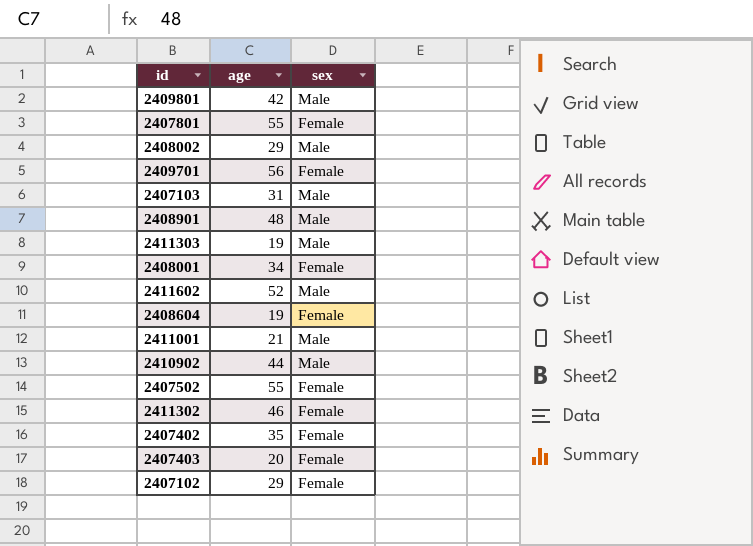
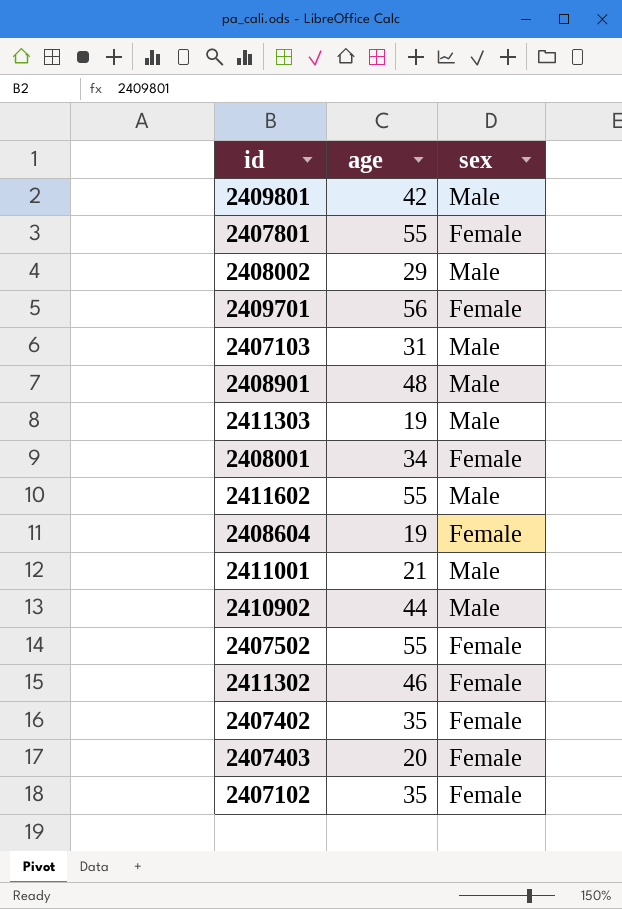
2411602 | age: 52 -> 55
2407102 | age: 29 -> 35

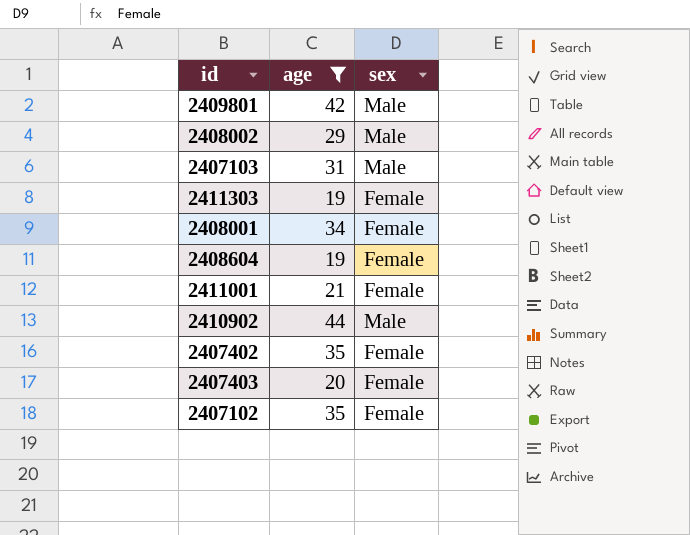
filter: none -> age <= 44
2411303 | sex: Male -> Female
2411001 | sex: Male -> Female

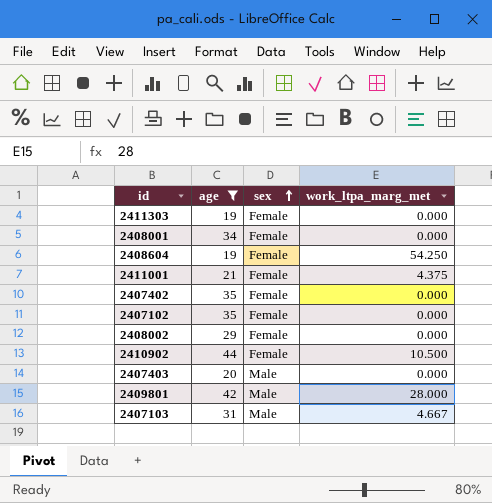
row order: none -> sex ascending
column work_ltpa_marg_met | position: none -> 4
2408002 | sex: Male -> Female
2410902 | sex: Male -> Female
2407403 | sex: Female -> Male

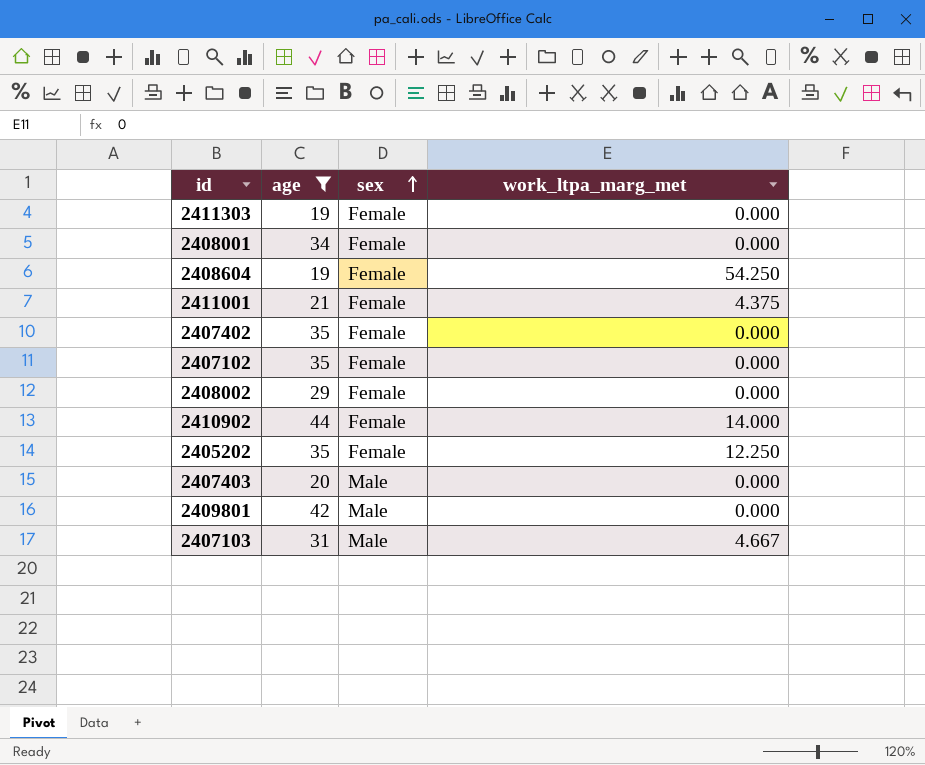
2410902 | work_ltpa_marg_met: 10.500 -> 14.000
row 2405202: none -> 35 | Female | 12.250
2409801 | work_ltpa_marg_met: 28.000 -> 0.000

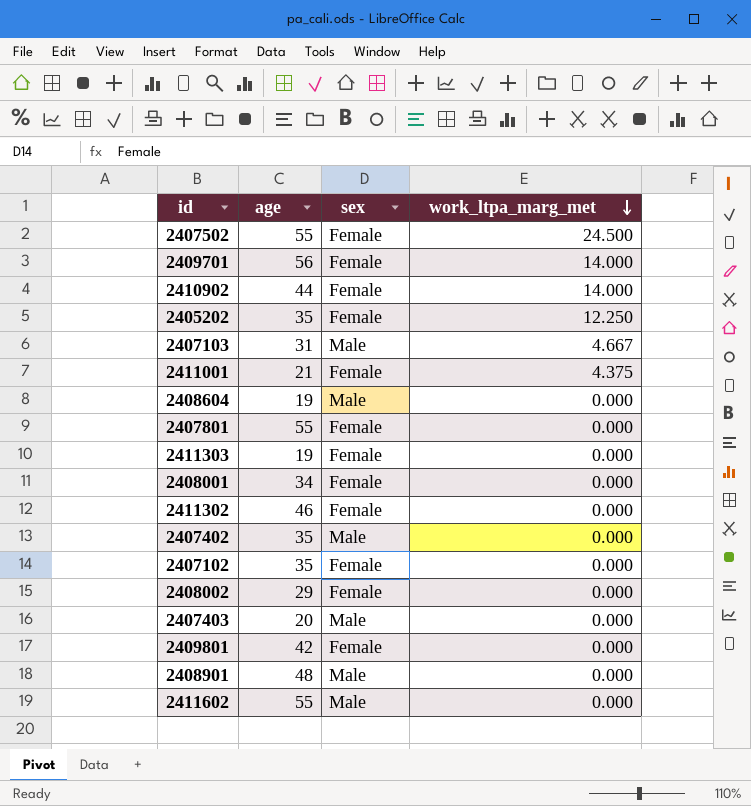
filter: age <= 44 -> none
row order: sex ascending -> work_ltpa_marg_met descending
2408604 | sex: Female -> Male
2408604 | work_ltpa_marg_met: 54.250 -> 0.000
2407402 | sex: Female -> Male
2409801 | sex: Male -> Female

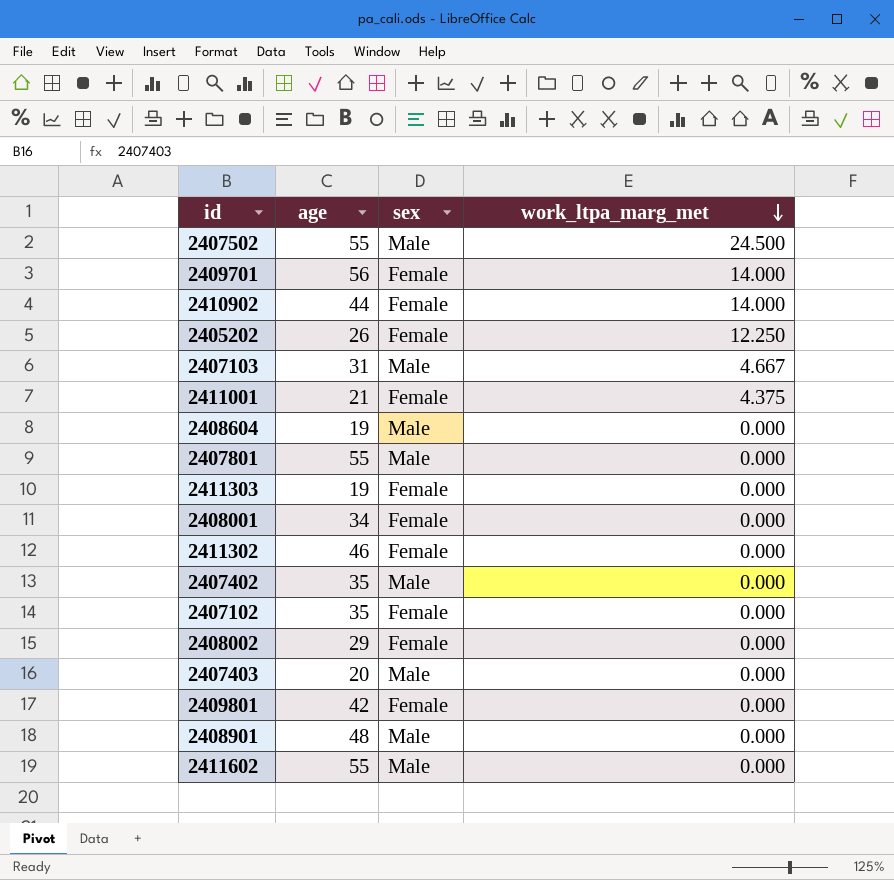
2407502 | sex: Female -> Male
2405202 | age: 35 -> 26
2407801 | sex: Female -> Male

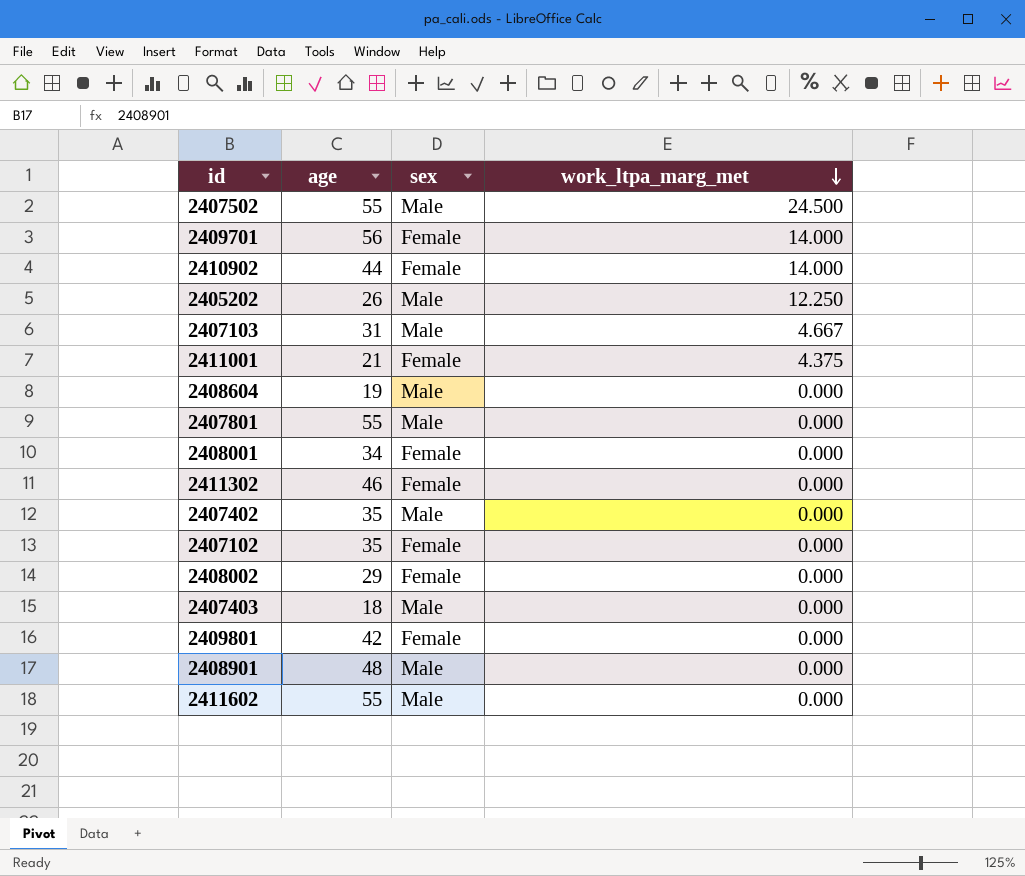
row 2411303: 19 | Female | 0.000 -> none
2405202 | sex: Female -> Male
2407403 | age: 20 -> 18

